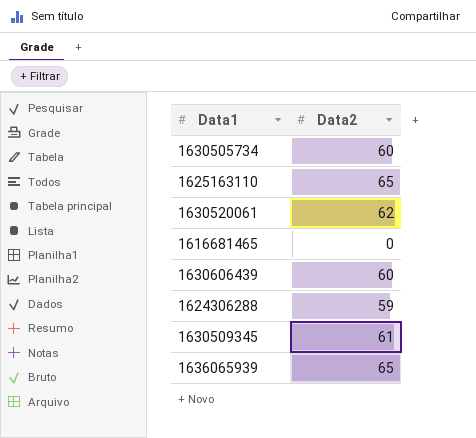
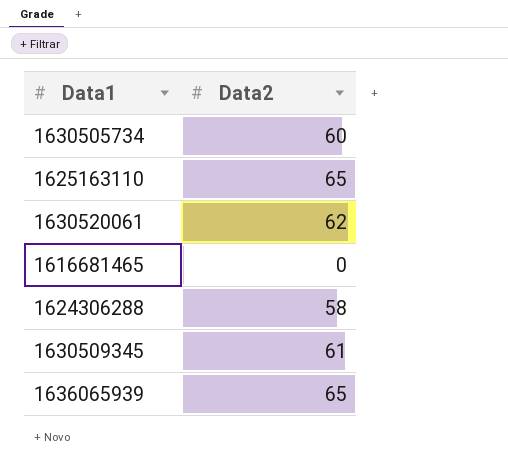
row 1630606439: 60 -> none
1624306288 | Data2: 59 -> 58

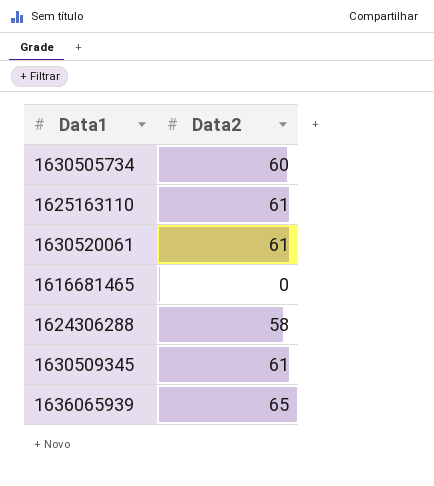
1625163110 | Data2: 65 -> 61
1630520061 | Data2: 62 -> 61

